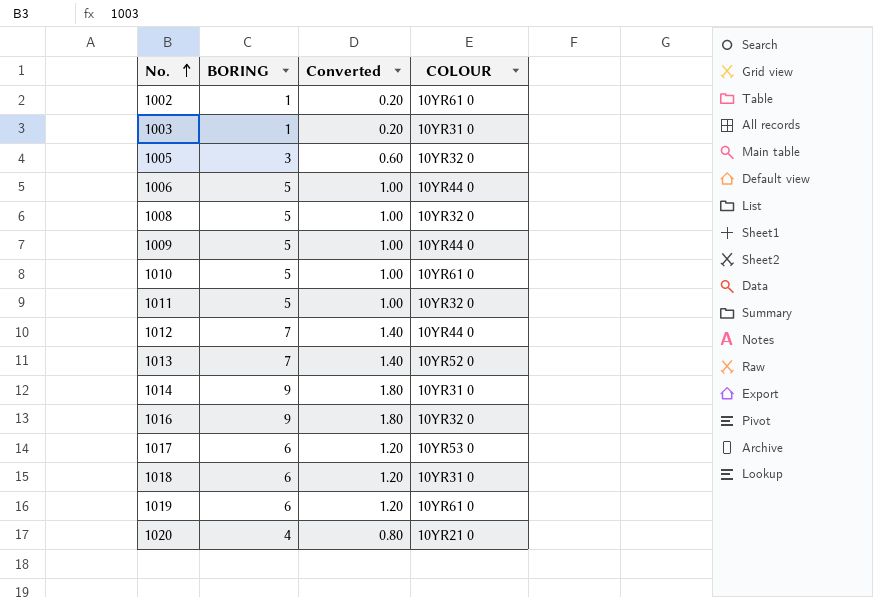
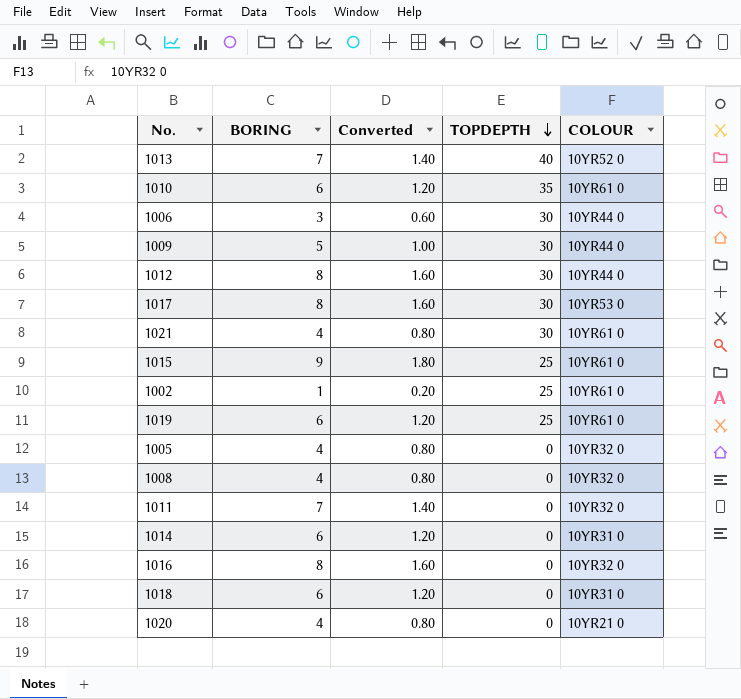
row order: No. ascending -> TOPDEPTH descending
column TOPDEPTH | position: none -> 4
row 1003: 1 | 0.20 | 10YR31 0 -> none
1010 | BORING: 5 -> 6
1010 | Converted: 1.00 -> 1.20
1006 | BORING: 5 -> 3
1006 | Converted: 1.00 -> 0.60
1012 | BORING: 7 -> 8
1012 | Converted: 1.40 -> 1.60
1017 | BORING: 6 -> 8
1017 | Converted: 1.20 -> 1.60
row 1021: none -> 4 | 0.80 | 30 | 10YR61 0
row 1015: none -> 9 | 1.80 | 25 | 10YR61 0
1005 | BORING: 3 -> 4
1005 | Converted: 0.60 -> 0.80
1008 | BORING: 5 -> 4
1008 | Converted: 1.00 -> 0.80
1011 | BORING: 5 -> 7
1011 | Converted: 1.00 -> 1.40
1014 | BORING: 9 -> 6
1014 | Converted: 1.80 -> 1.20
1016 | BORING: 9 -> 8
1016 | Converted: 1.80 -> 1.60

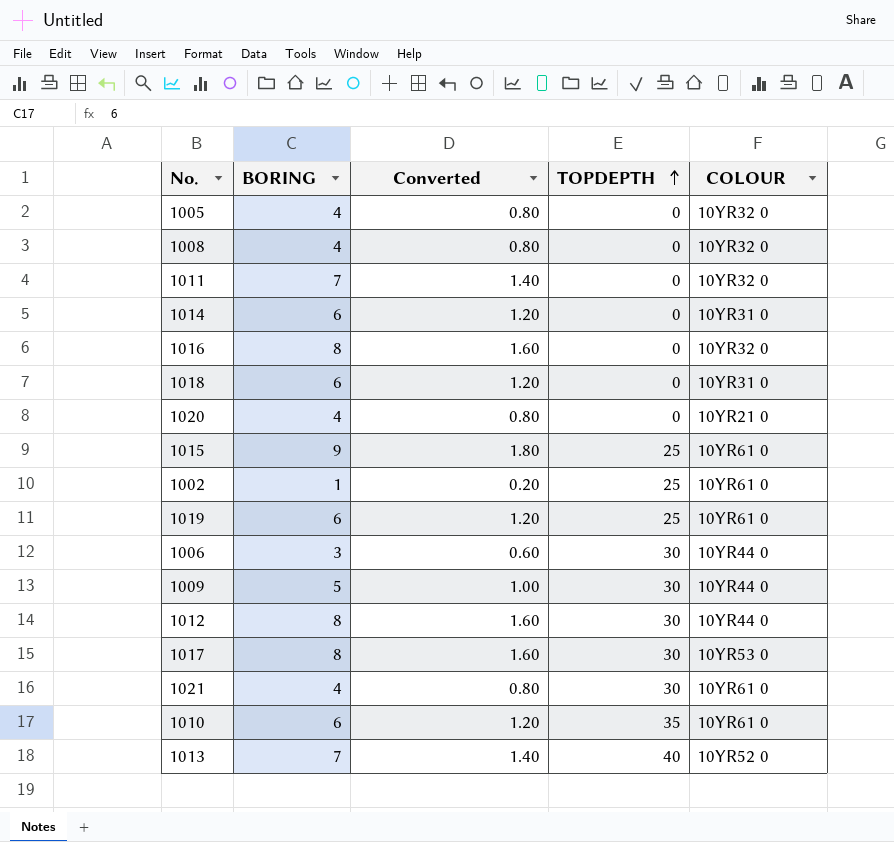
row order: TOPDEPTH descending -> TOPDEPTH ascending

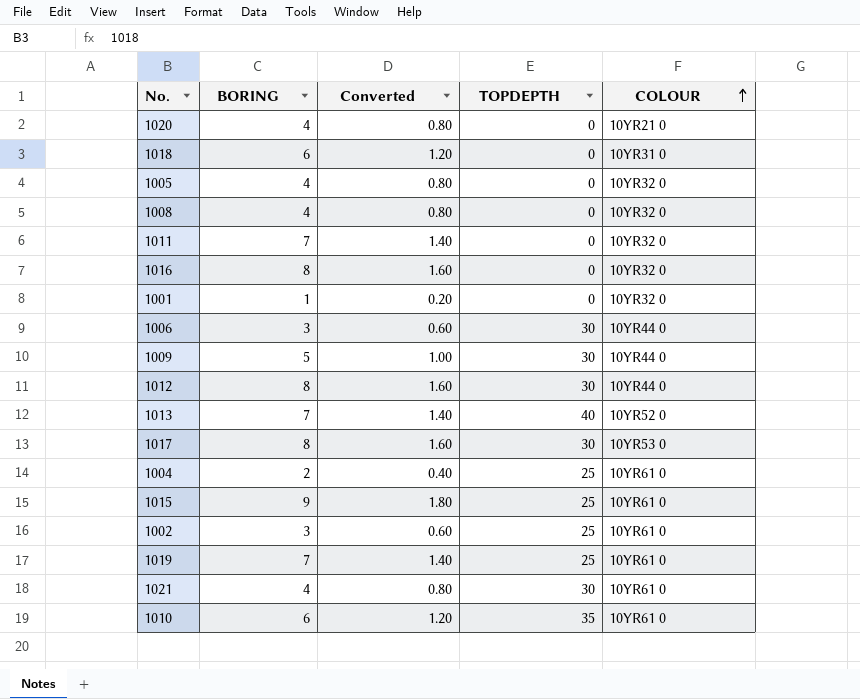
row order: TOPDEPTH ascending -> COLOUR ascending
row 1014: 6 | 1.20 | 0 | 10YR31 0 -> none
row 1001: none -> 1 | 0.20 | 0 | 10YR32 0
row 1004: none -> 2 | 0.40 | 25 | 10YR61 0
1002 | BORING: 1 -> 3
1002 | Converted: 0.20 -> 0.60
1019 | BORING: 6 -> 7
1019 | Converted: 1.20 -> 1.40

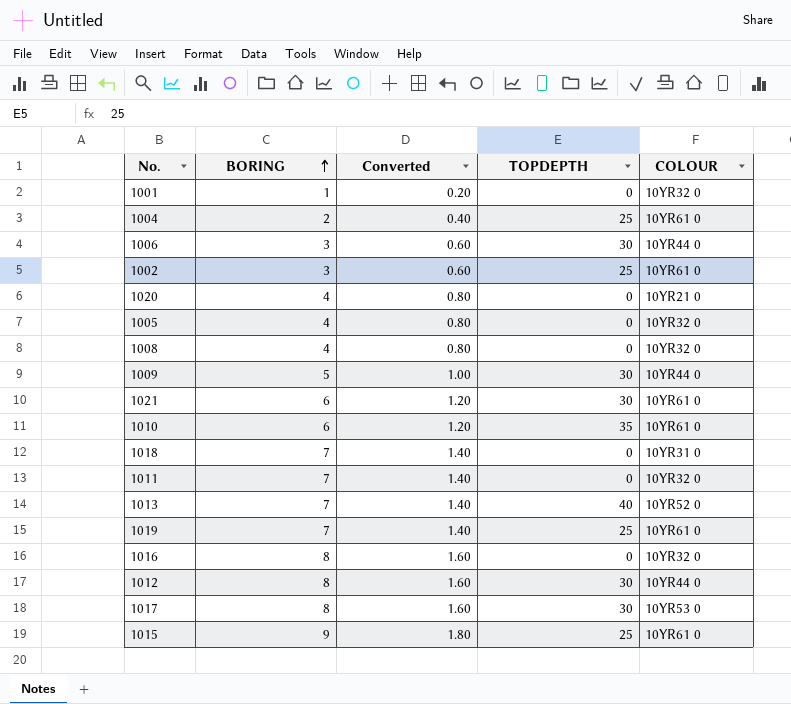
row order: COLOUR ascending -> BORING ascending
1021 | BORING: 4 -> 6
1021 | Converted: 0.80 -> 1.20
1018 | BORING: 6 -> 7
1018 | Converted: 1.20 -> 1.40

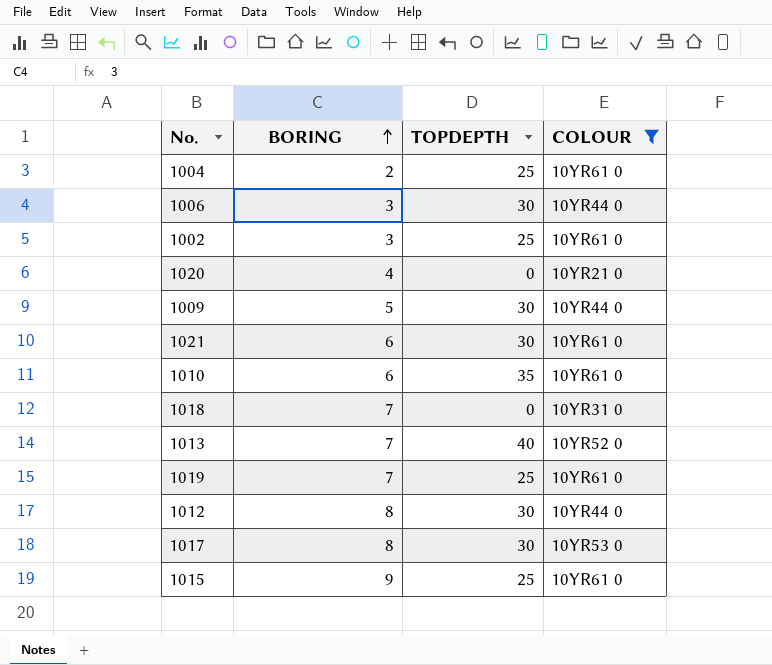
filter: none -> COLOUR != 10YR32 0
column Converted | formula: [BORING] * 0.2 -> none

